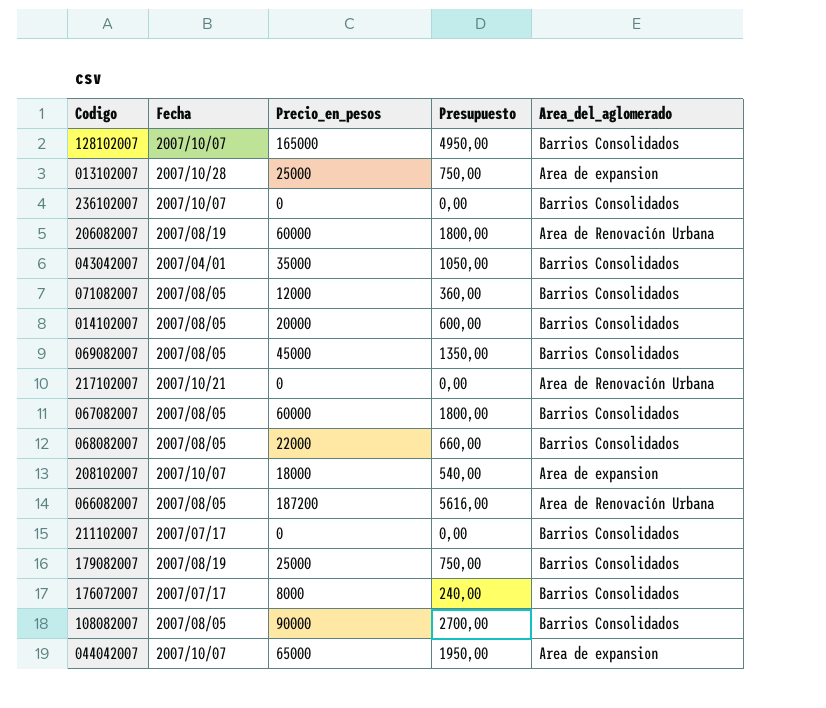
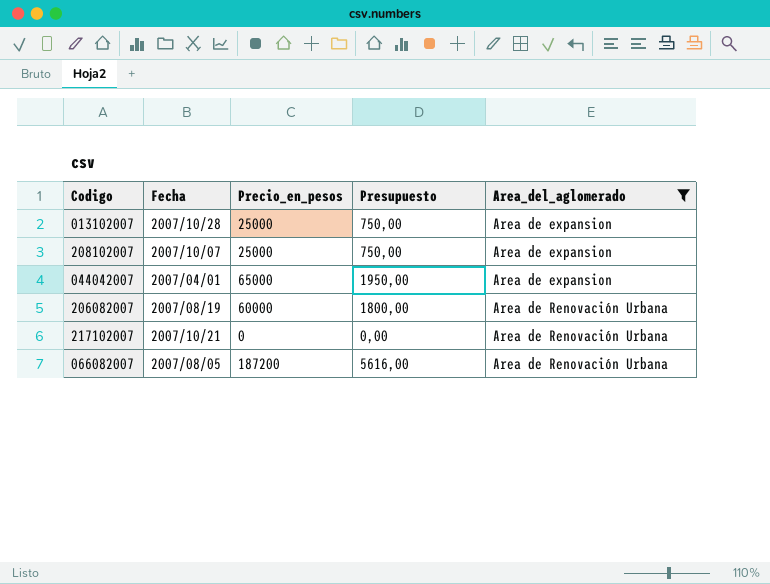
filter: none -> Area_del_aglomerado != Barrios Consolidados
row order: none -> Area_del_aglomerado ascending
208102007 | Precio_en_pesos: 18000 -> 25000
208102007 | Presupuesto: 540,00 -> 750,00
044042007 | Fecha: 2007/10/07 -> 2007/04/01

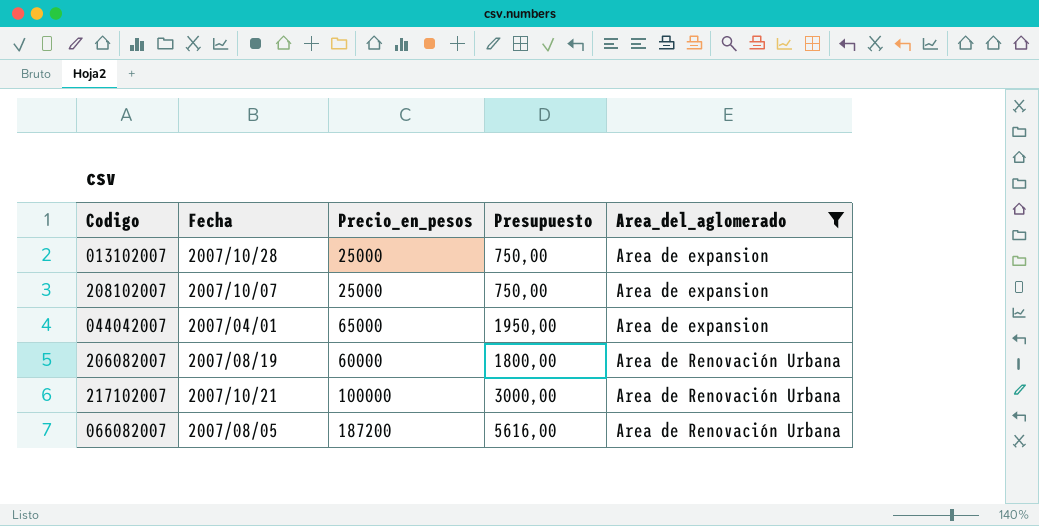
217102007 | Precio_en_pesos: 0 -> 100000
217102007 | Presupuesto: 0,00 -> 3000,00

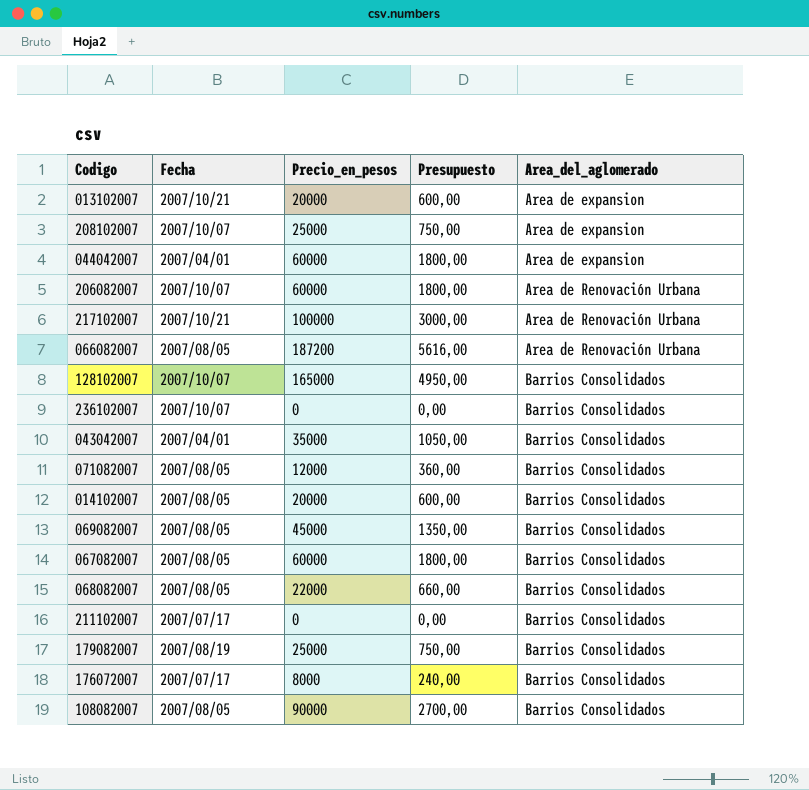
filter: Area_del_aglomerado != Barrios Consolidados -> none
013102007 | Fecha: 2007/10/28 -> 2007/10/21
013102007 | Precio_en_pesos: 25000 -> 20000
013102007 | Presupuesto: 750,00 -> 600,00
044042007 | Precio_en_pesos: 65000 -> 60000
044042007 | Presupuesto: 1950,00 -> 1800,00
206082007 | Fecha: 2007/08/19 -> 2007/10/07

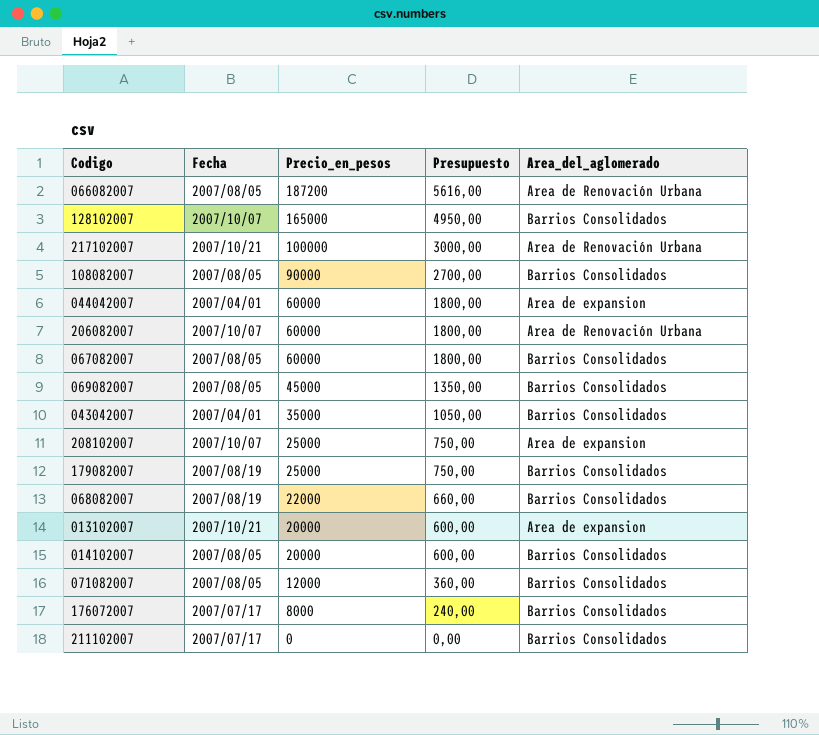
row order: Area_del_aglomerado ascending -> Precio_en_pesos descending
row 236102007: 2007/10/07 | 0 | 0,00 | Barrios Consolidados -> none
068082007 | Fecha: 2007/08/05 -> 2007/08/19

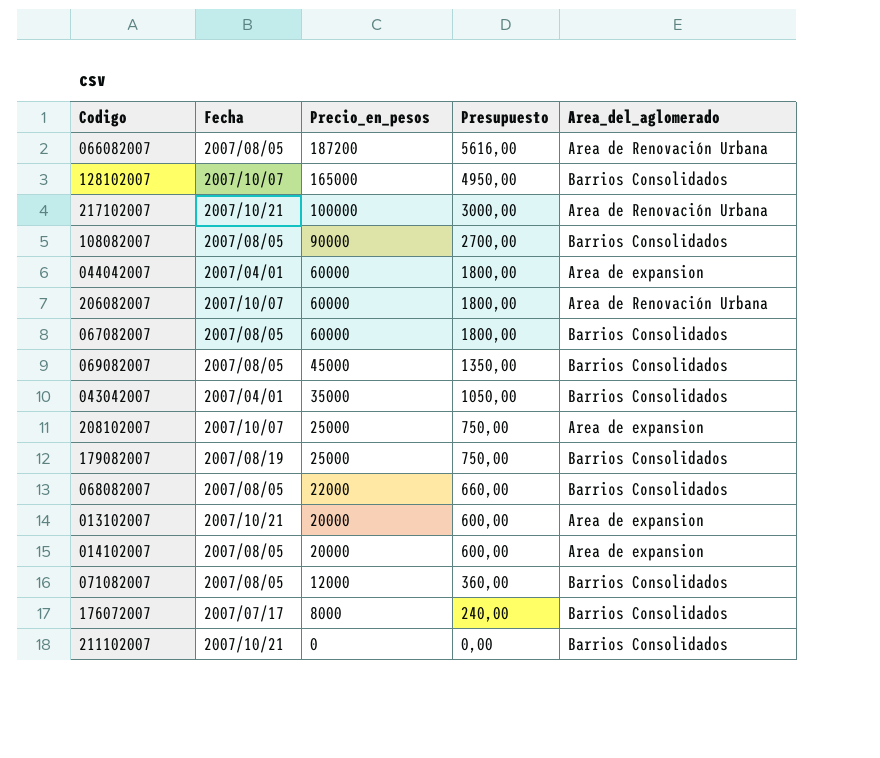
068082007 | Fecha: 2007/08/19 -> 2007/08/05
014102007 | Area_del_aglomerado: Barrios Consolidados -> Area de expansion
211102007 | Fecha: 2007/07/17 -> 2007/10/21

